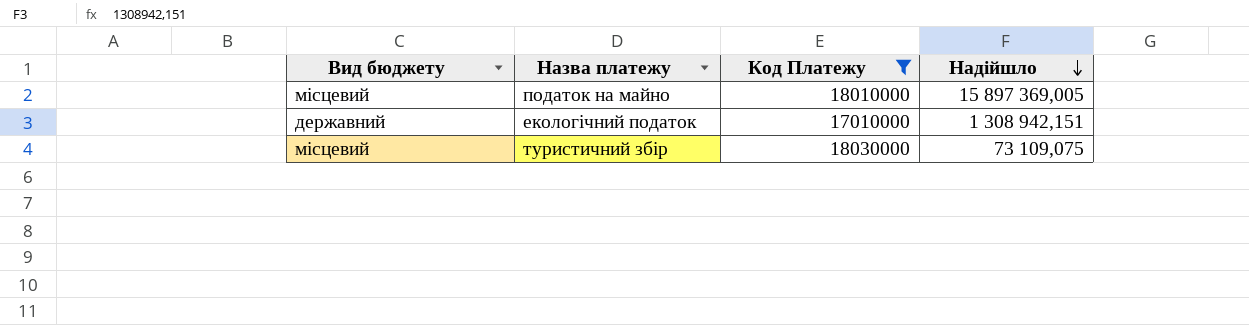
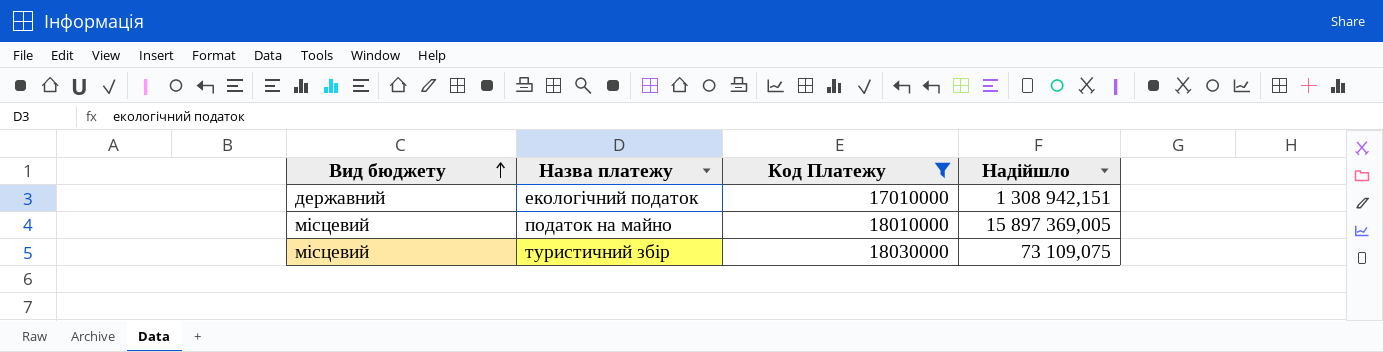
row order: Надійшло descending -> Вид бюджету ascending

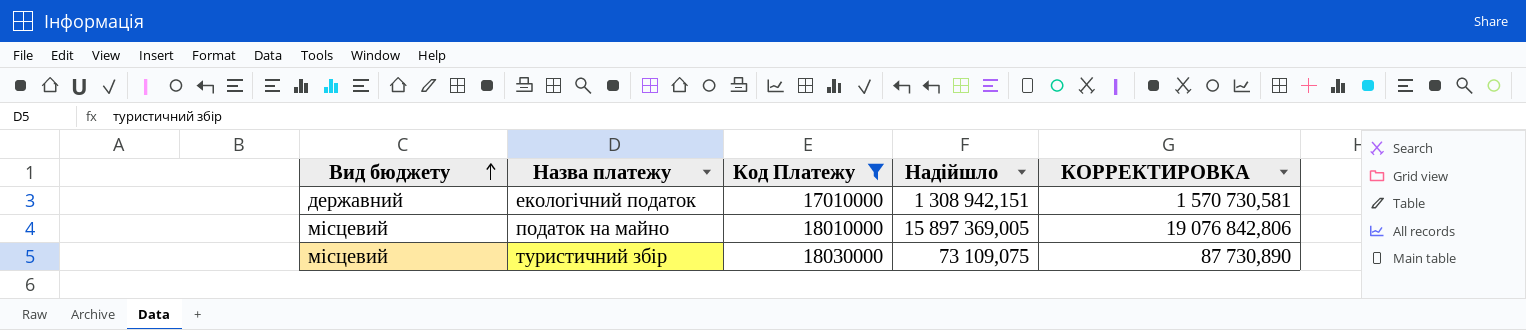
column КОРРЕКТИРОВКА | formula: none -> [Надійшло] * 1,2

